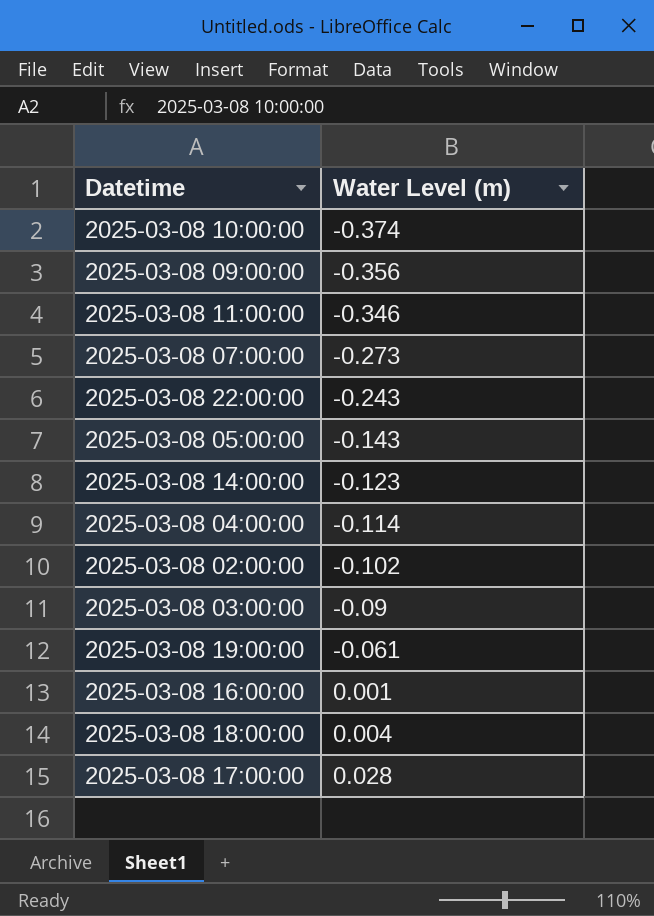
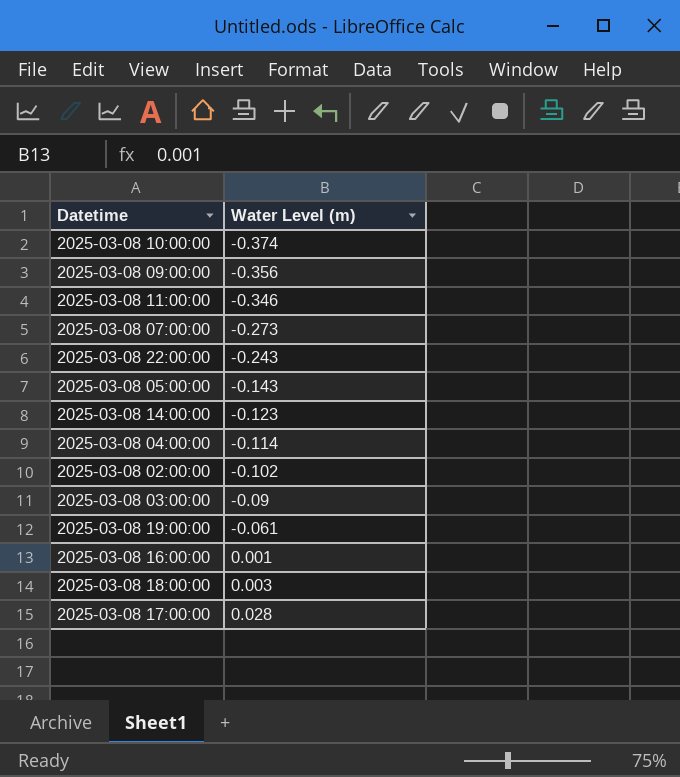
2025-03-08 18:00:00 | Water Level (m): 0.004 -> 0.003

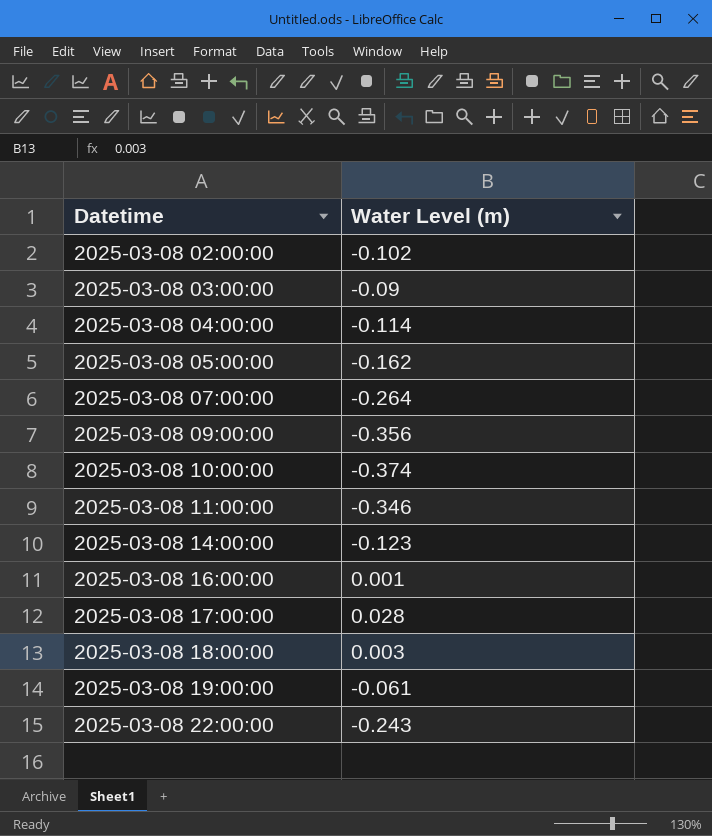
row order: Water Level (m) ascending -> Datetime ascending
2025-03-08 05:00:00 | Water Level (m): -0.143 -> -0.162
2025-03-08 07:00:00 | Water Level (m): -0.273 -> -0.264

